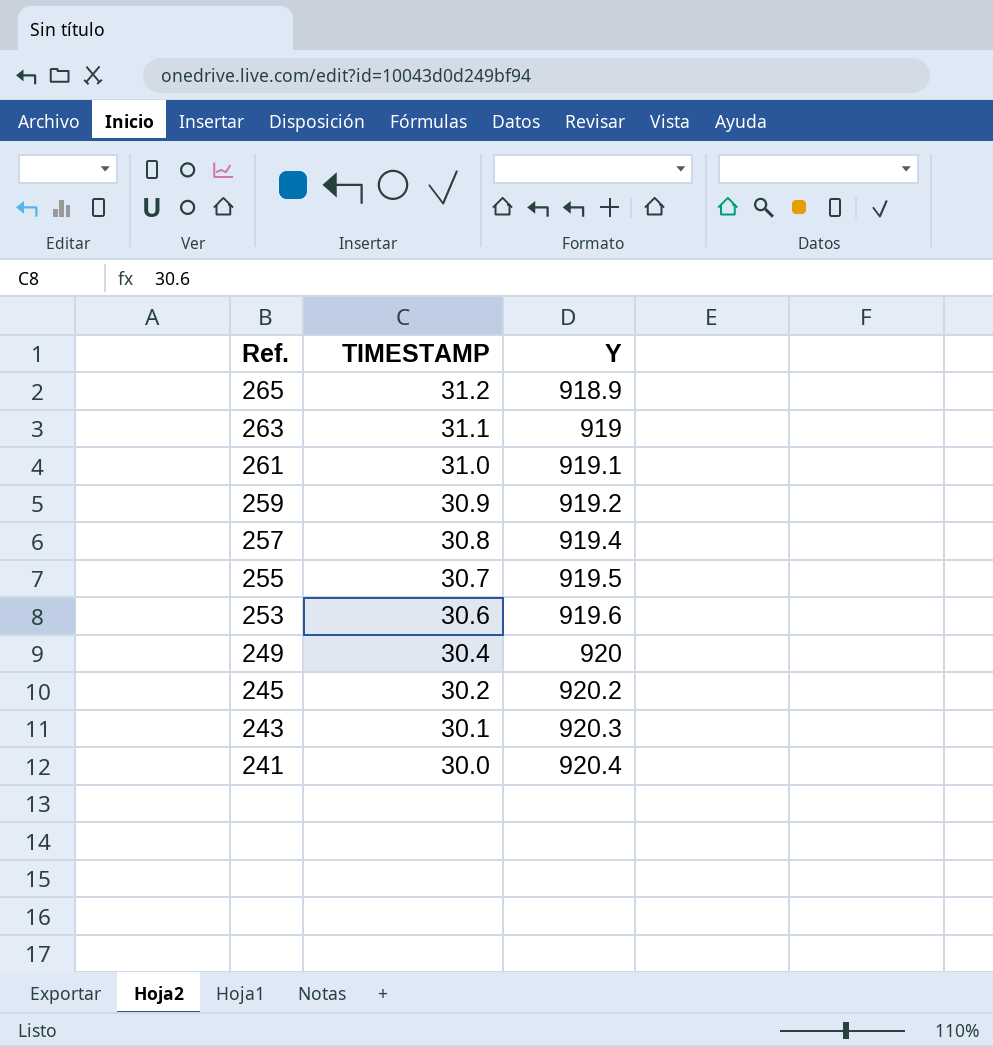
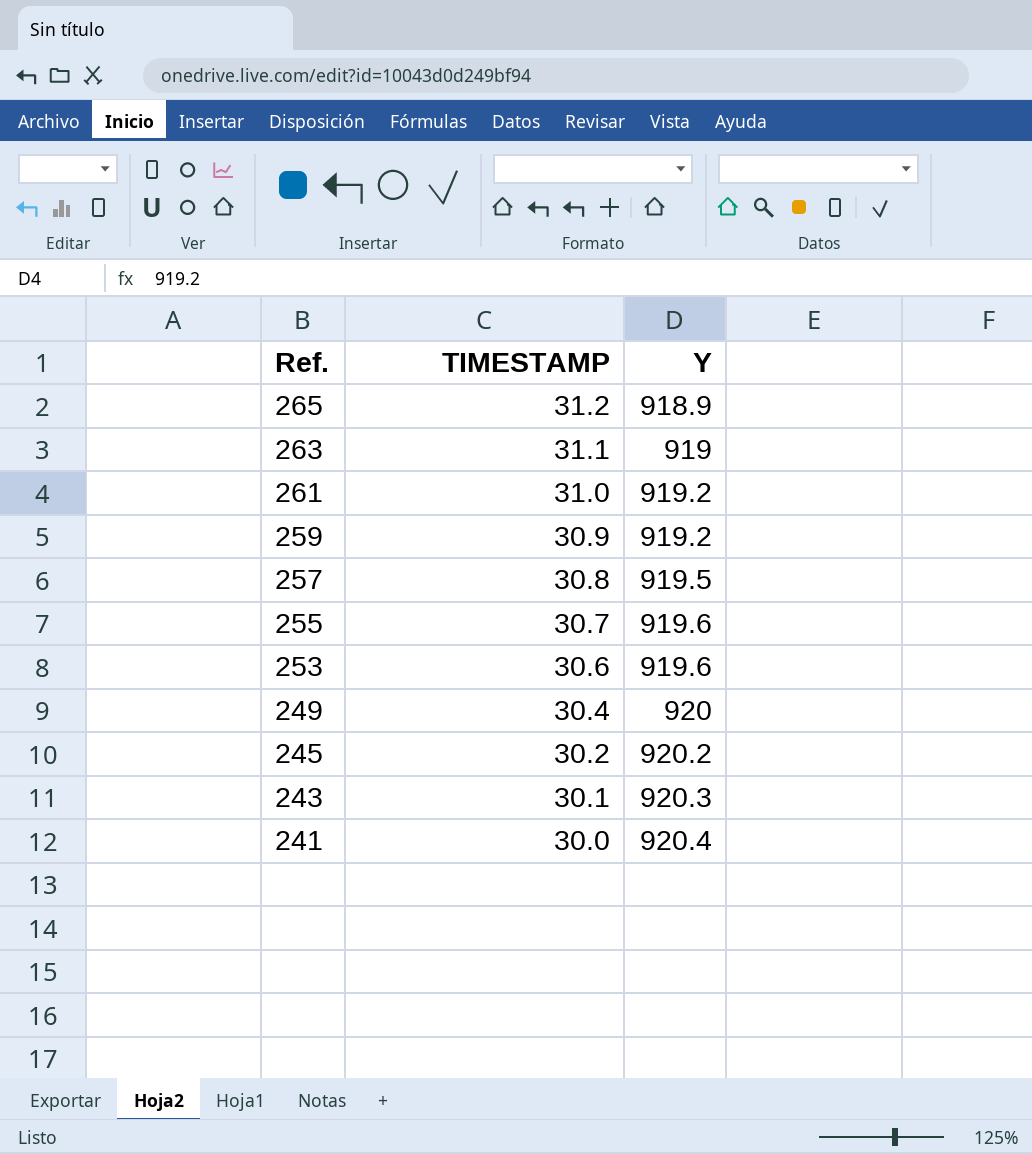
261 | Y: 919.1 -> 919.2
257 | Y: 919.4 -> 919.5
255 | Y: 919.5 -> 919.6

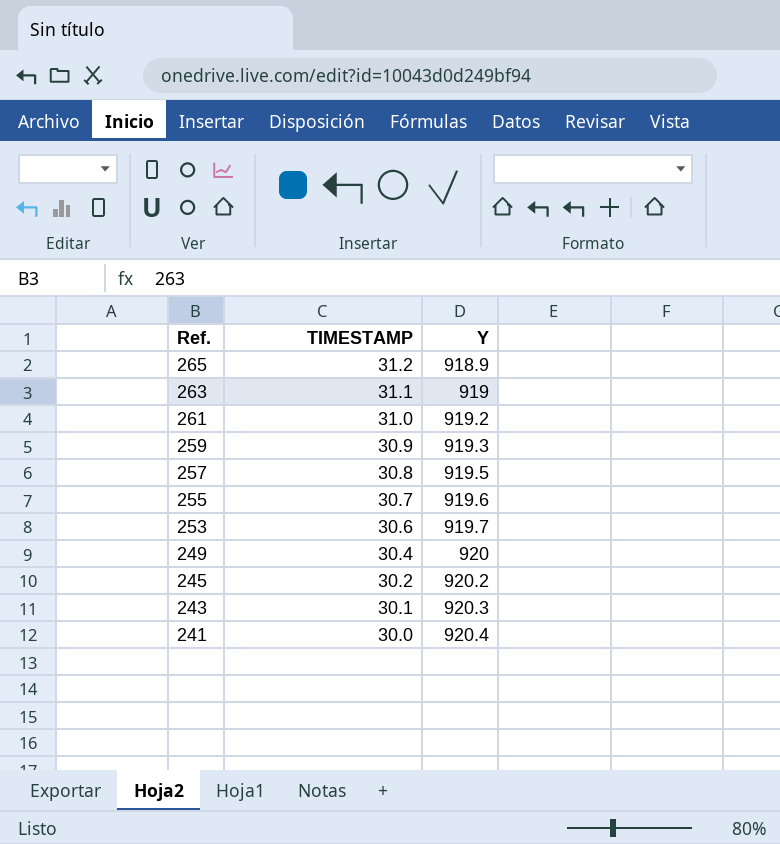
259 | Y: 919.2 -> 919.3
253 | Y: 919.6 -> 919.7

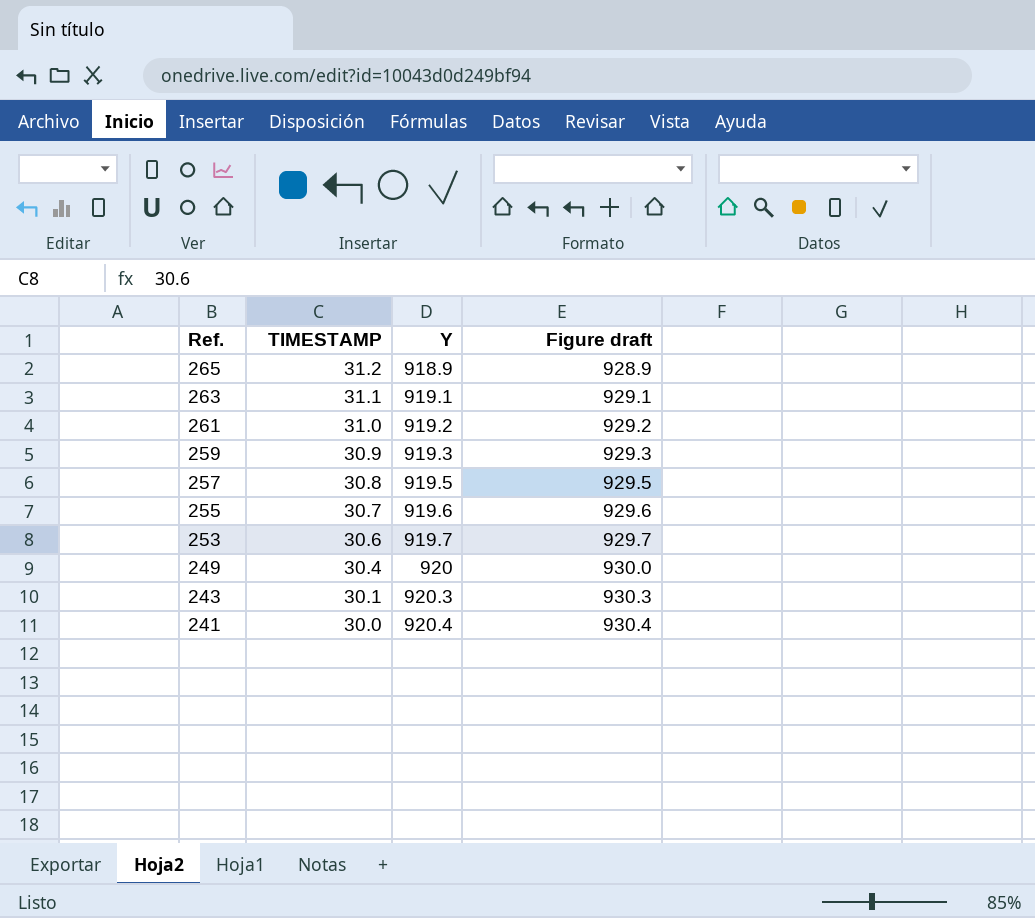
column Figure draft | formula: none -> [Y] + 10
row 245: 30.2 | 920.2 -> none
263 | Y: 919 -> 919.1

